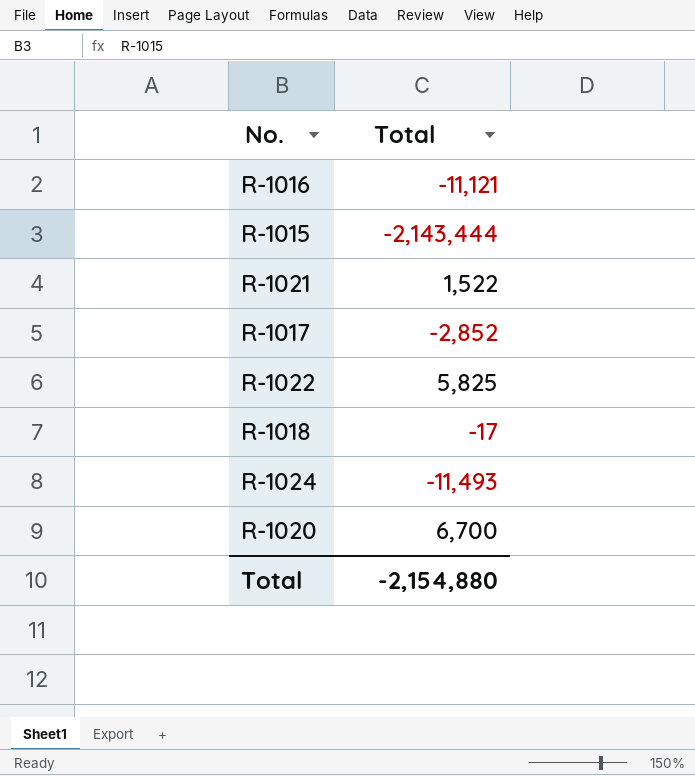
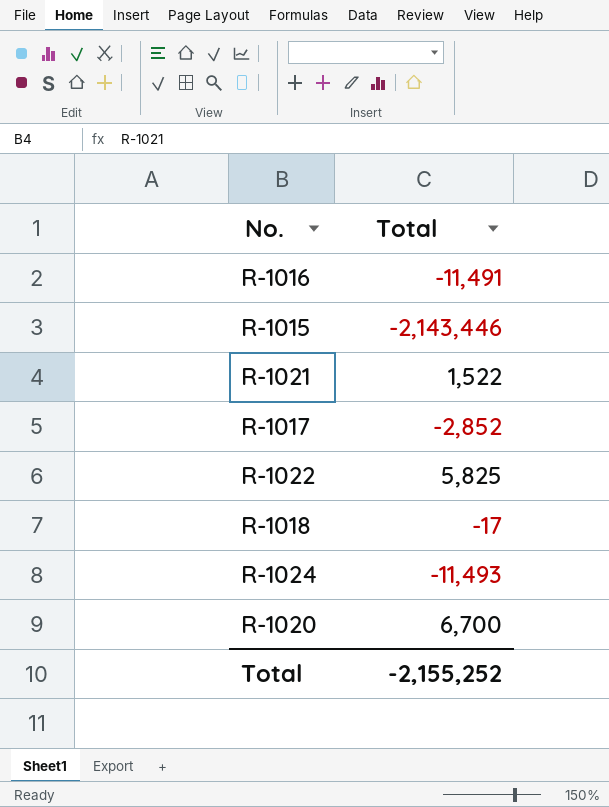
R-1016 | Total: -11,121 -> -11,491
R-1015 | Total: -2,143,444 -> -2,143,446
Total | Total: -2,154,880 -> -2,155,252

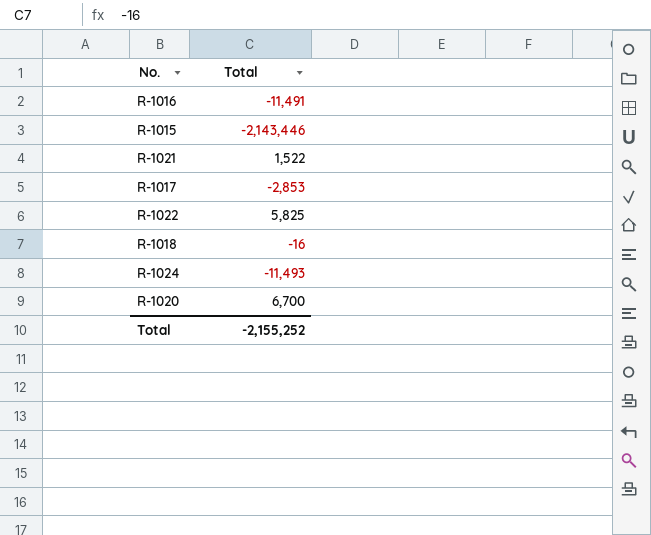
R-1017 | Total: -2,852 -> -2,853
R-1018 | Total: -17 -> -16

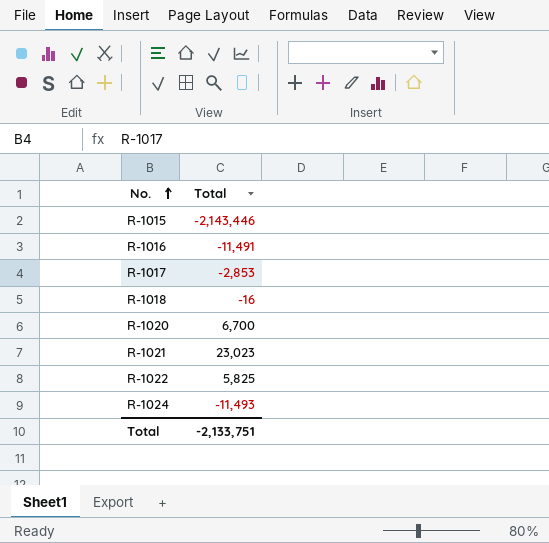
row order: none -> No. ascending
R-1021 | Total: 1,522 -> 23,023
Total | Total: -2,155,252 -> -2,133,751

